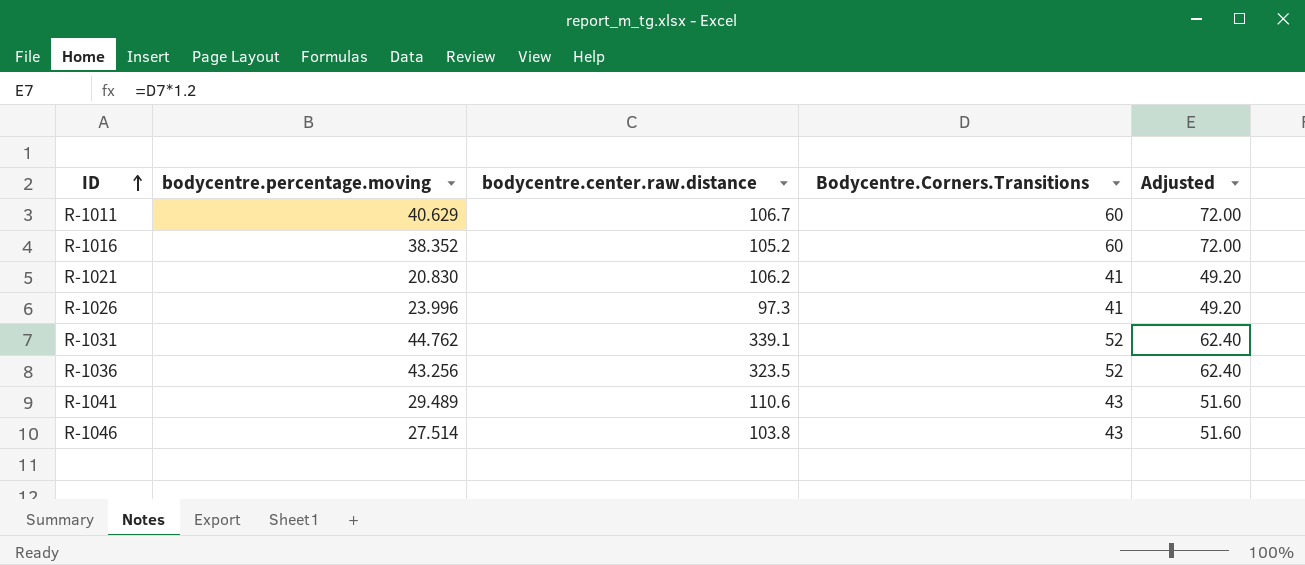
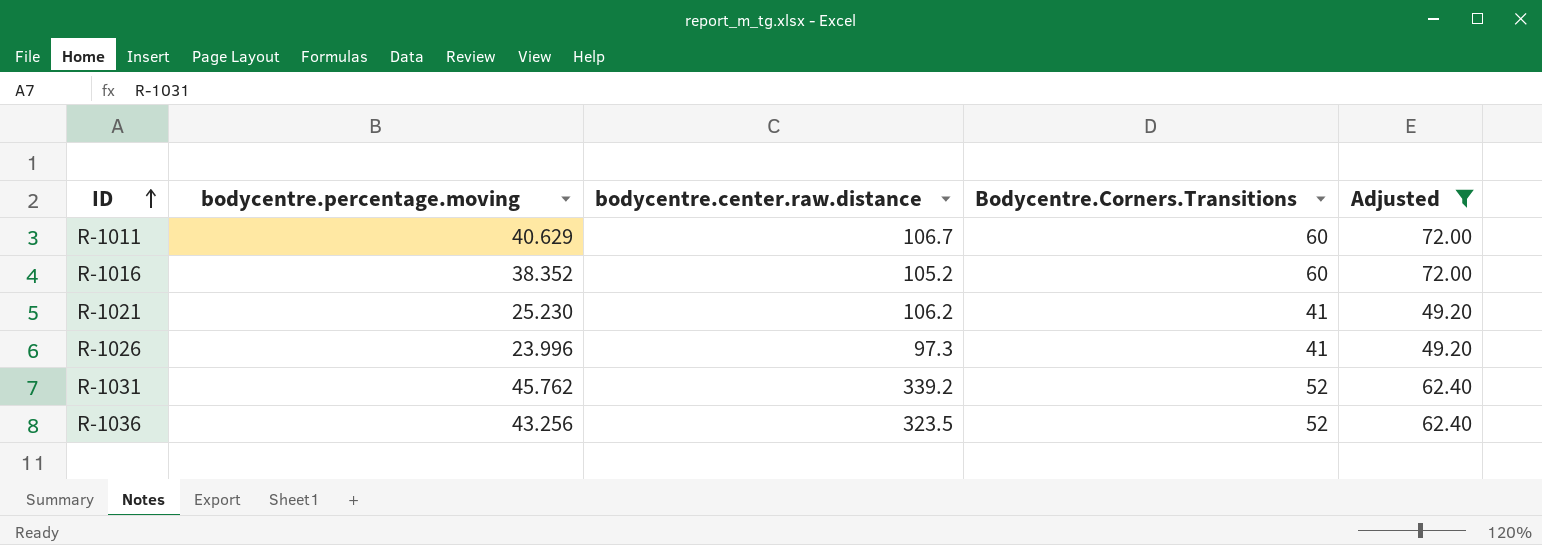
filter: none -> Adjusted != 51.60
R-1021 | bodycentre.percentage.moving: 20.830 -> 25.230
R-1031 | bodycentre.percentage.moving: 44.762 -> 45.762
R-1031 | bodycentre.center.raw.distance: 339.1 -> 339.2

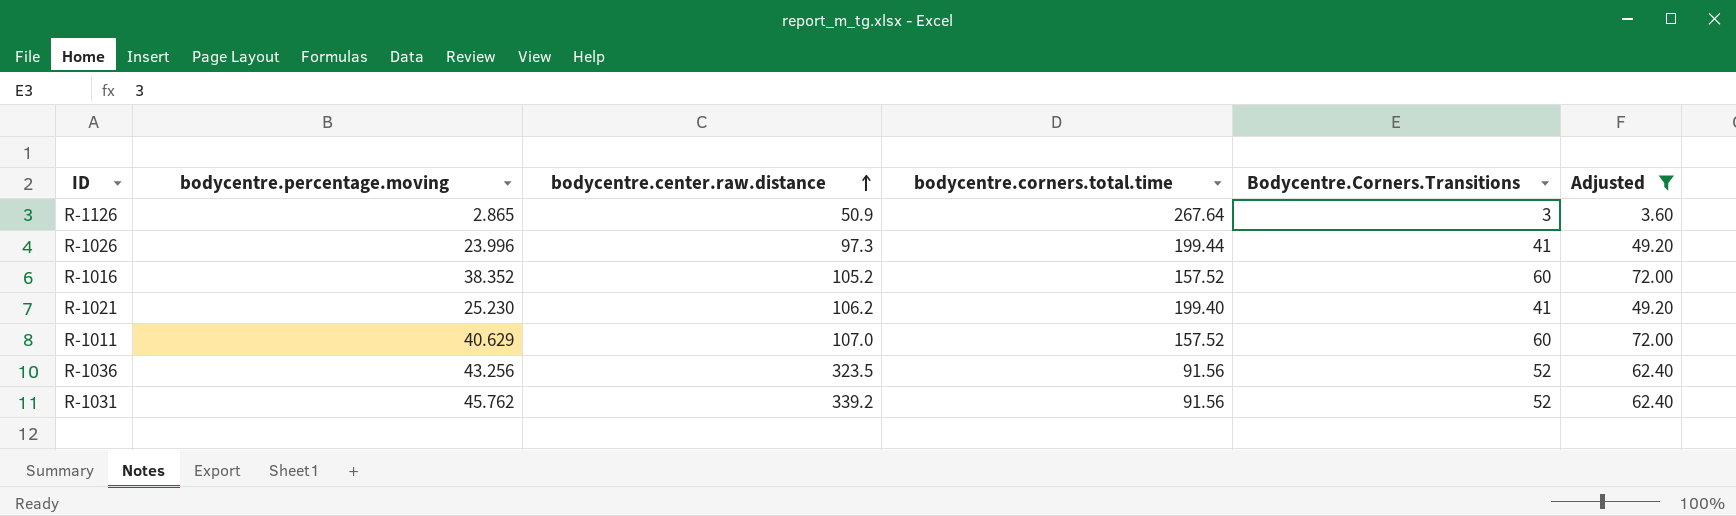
row order: ID ascending -> bodycentre.center.raw.distance ascending
column bodycentre.corners.total.time | position: none -> 4
row R-1126: none -> 2.865 | 50.9 | 267.64 | 3 | 3.60
R-1011 | bodycentre.center.raw.distance: 106.7 -> 107.0

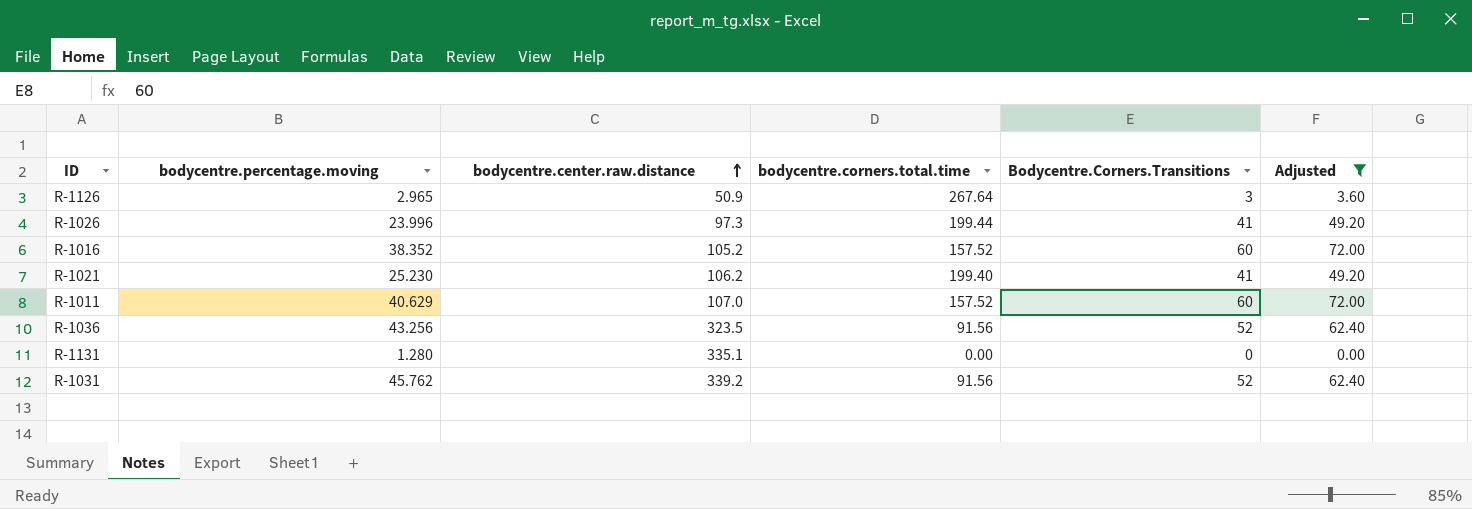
R-1126 | bodycentre.percentage.moving: 2.865 -> 2.965
row R-1131: none -> 1.280 | 335.1 | 0.00 | 0 | 0.00

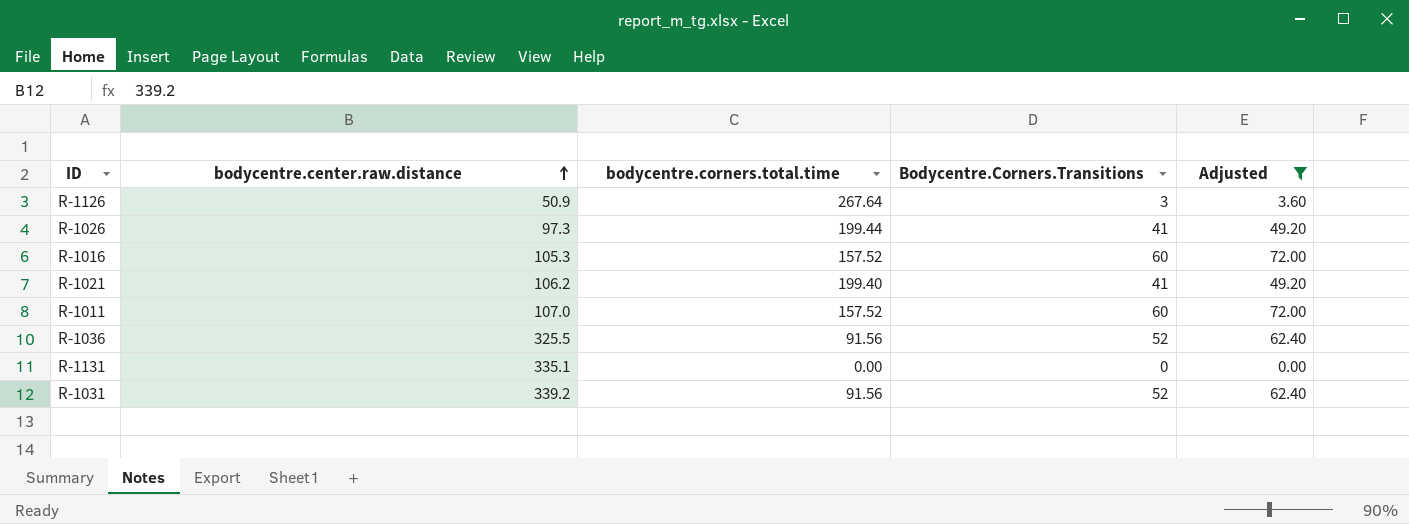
column bodycentre.percentage.moving | position: 2 -> none
R-1016 | bodycentre.center.raw.distance: 105.2 -> 105.3
R-1036 | bodycentre.center.raw.distance: 323.5 -> 325.5

